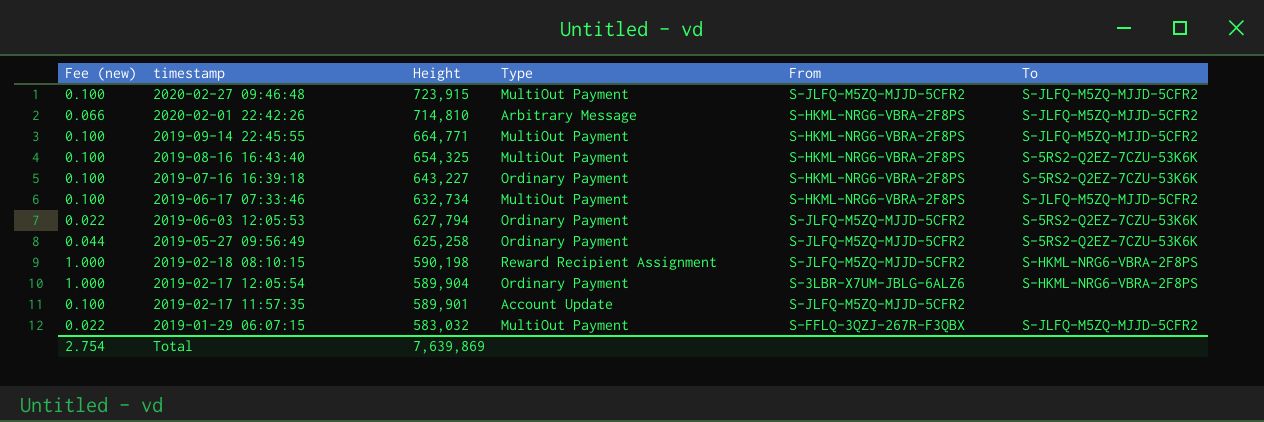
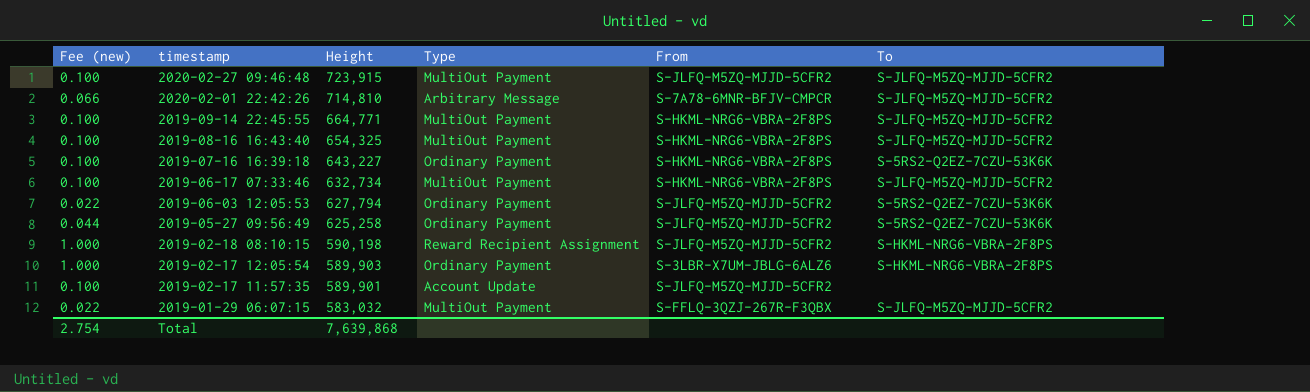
2020-02-01 22:42:26 | From: S-HKML-NRG6-VBRA-2F8PS -> S-7A78-6MNR-BFJV-CMPCR
2019-08-16 16:43:40 | To: S-5RS2-Q2EZ-7CZU-53K6K -> S-JLFQ-M5ZQ-MJJD-5CFR2
2019-02-17 12:05:54 | Height: 589,904 -> 589,903
Total | Height: 7,639,869 -> 7,639,868

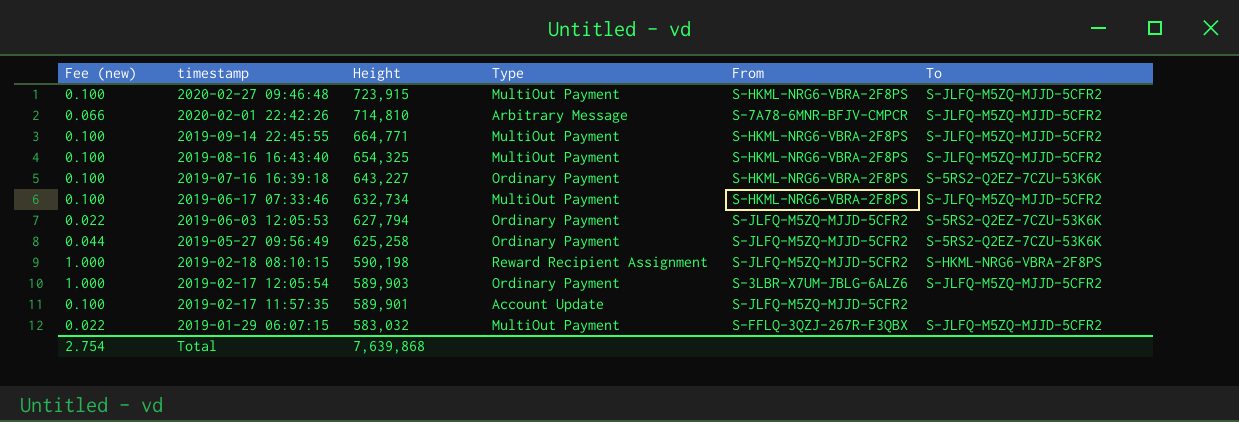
2020-02-27 09:46:48 | From: S-JLFQ-M5ZQ-MJJD-5CFR2 -> S-HKML-NRG6-VBRA-2F8PS
2019-02-17 12:05:54 | To: S-HKML-NRG6-VBRA-2F8PS -> S-JLFQ-M5ZQ-MJJD-5CFR2

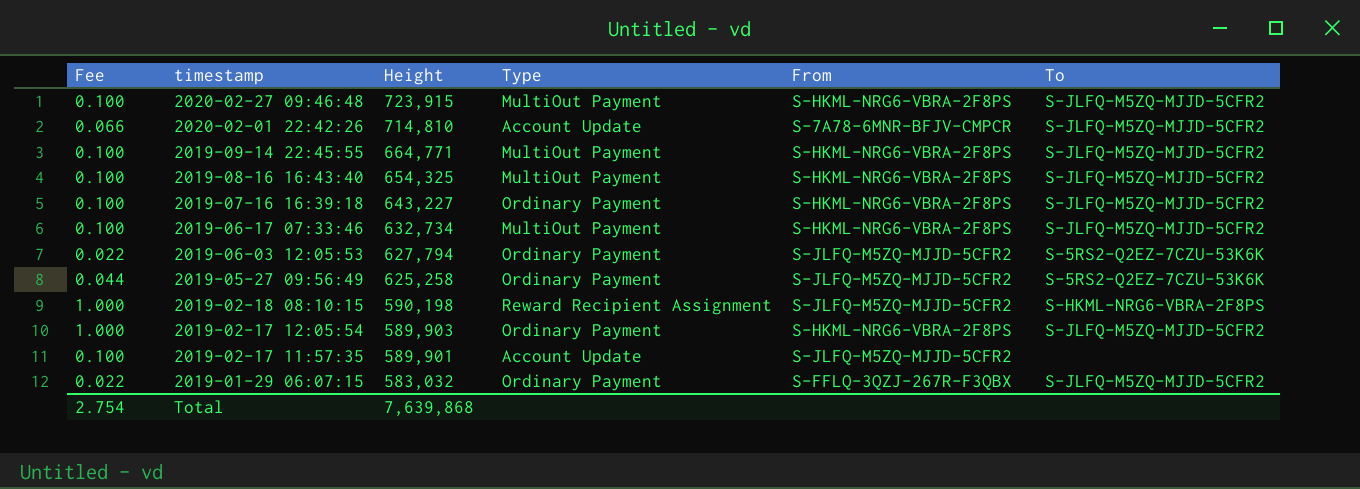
column name: Fee (new) -> Fee
2020-02-01 22:42:26 | Type: Arbitrary Message -> Account Update
2019-07-16 16:39:18 | To: S-5RS2-Q2EZ-7CZU-53K6K -> S-JLFQ-M5ZQ-MJJD-5CFR2
2019-02-17 12:05:54 | From: S-3LBR-X7UM-JBLG-6ALZ6 -> S-HKML-NRG6-VBRA-2F8PS
2019-01-29 06:07:15 | Type: MultiOut Payment -> Ordinary Payment

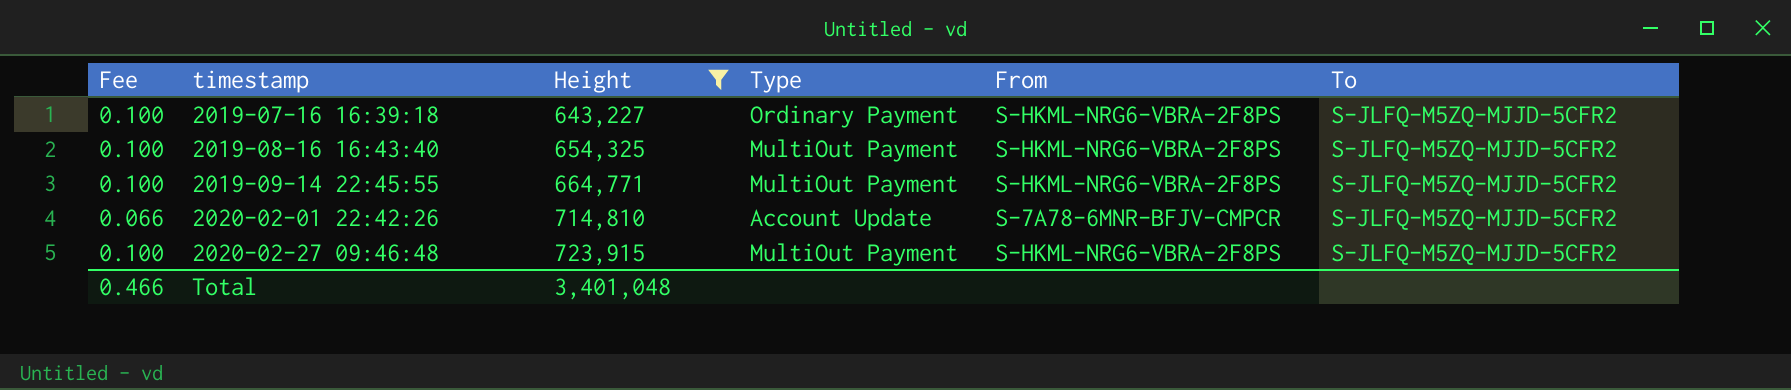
filter: none -> Height >= 643,227
row order: timestamp descending -> timestamp ascending
Total | Fee: 2.754 -> 0.466
Total | Height: 7,639,868 -> 3,401,048

